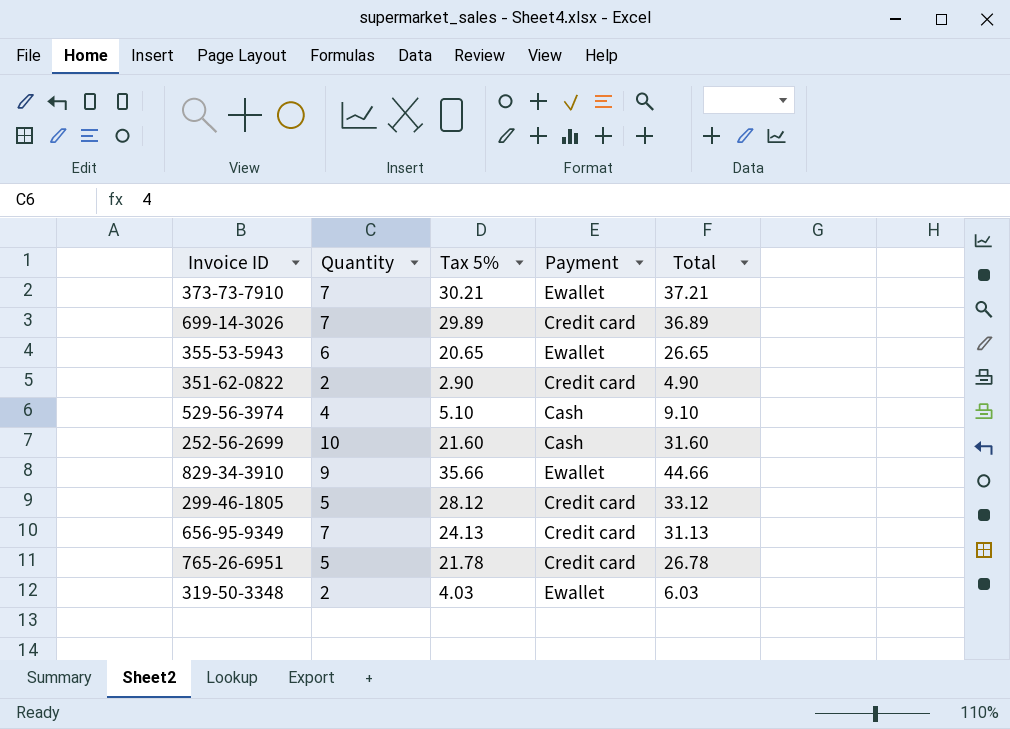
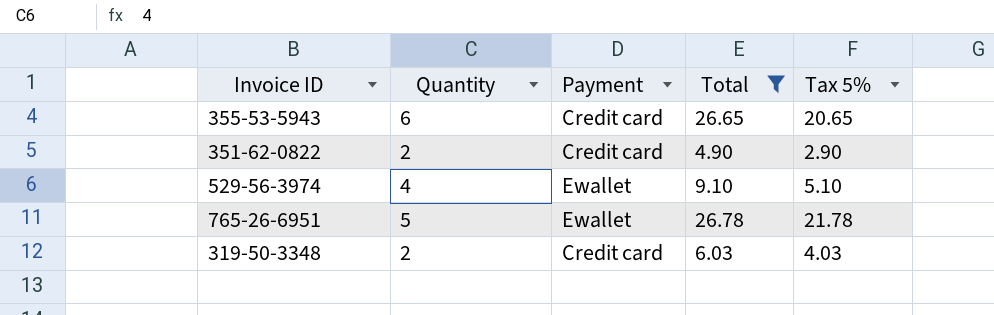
filter: none -> Total <= 26.78
column Tax 5% | position: 3 -> 5
355-53-5943 | Payment: Ewallet -> Credit card
529-56-3974 | Payment: Cash -> Ewallet
765-26-6951 | Payment: Credit card -> Ewallet
319-50-3348 | Payment: Ewallet -> Credit card

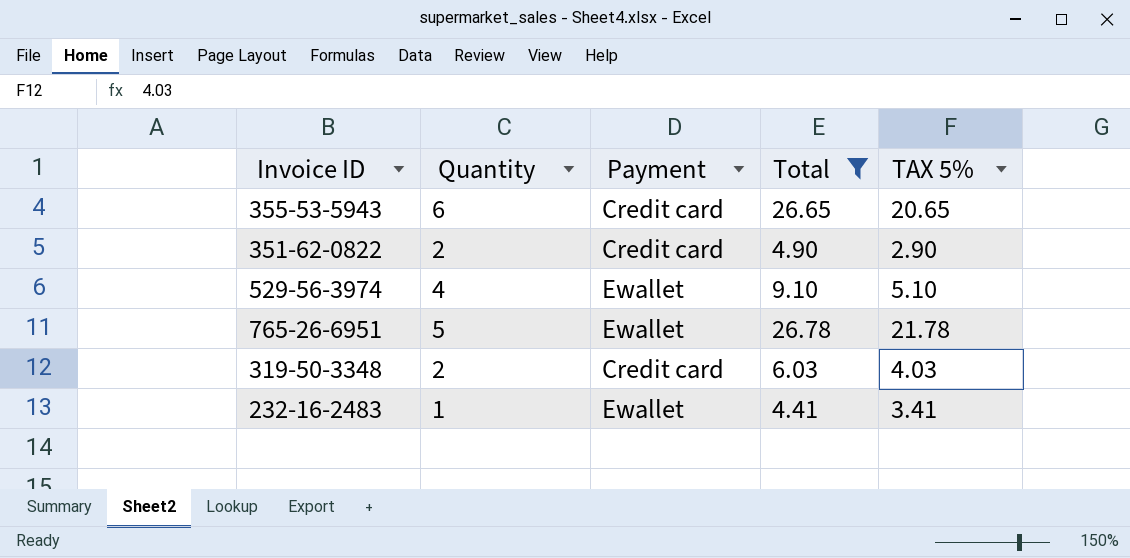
column name: Tax 5% -> TAX 5%
row 232-16-2483: none -> 1 | Ewallet | 4.41 | 3.41

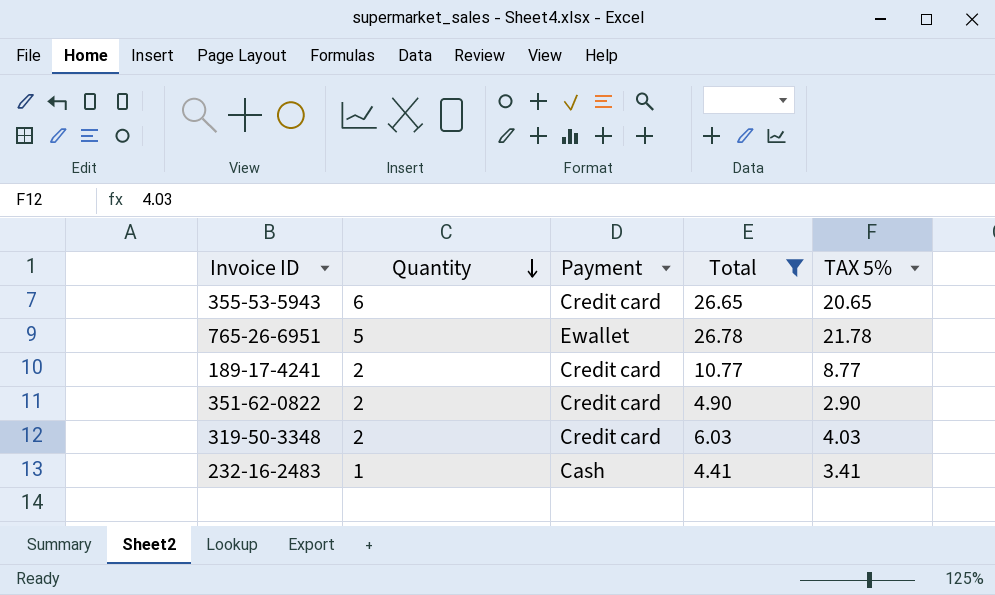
row order: none -> Quantity descending
row 529-56-3974: 4 | Ewallet | 9.10 | 5.10 -> none
row 189-17-4241: none -> 2 | Credit card | 10.77 | 8.77
232-16-2483 | Payment: Ewallet -> Cash

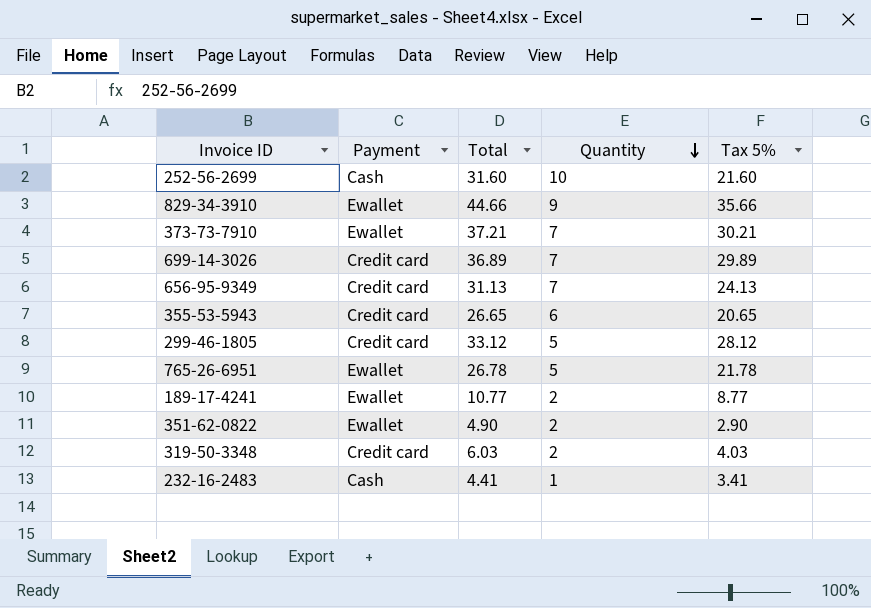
filter: Total <= 26.78 -> none
column Quantity | position: 2 -> 4
column name: TAX 5% -> Tax 5%
189-17-4241 | Payment: Credit card -> Ewallet
351-62-0822 | Payment: Credit card -> Ewallet

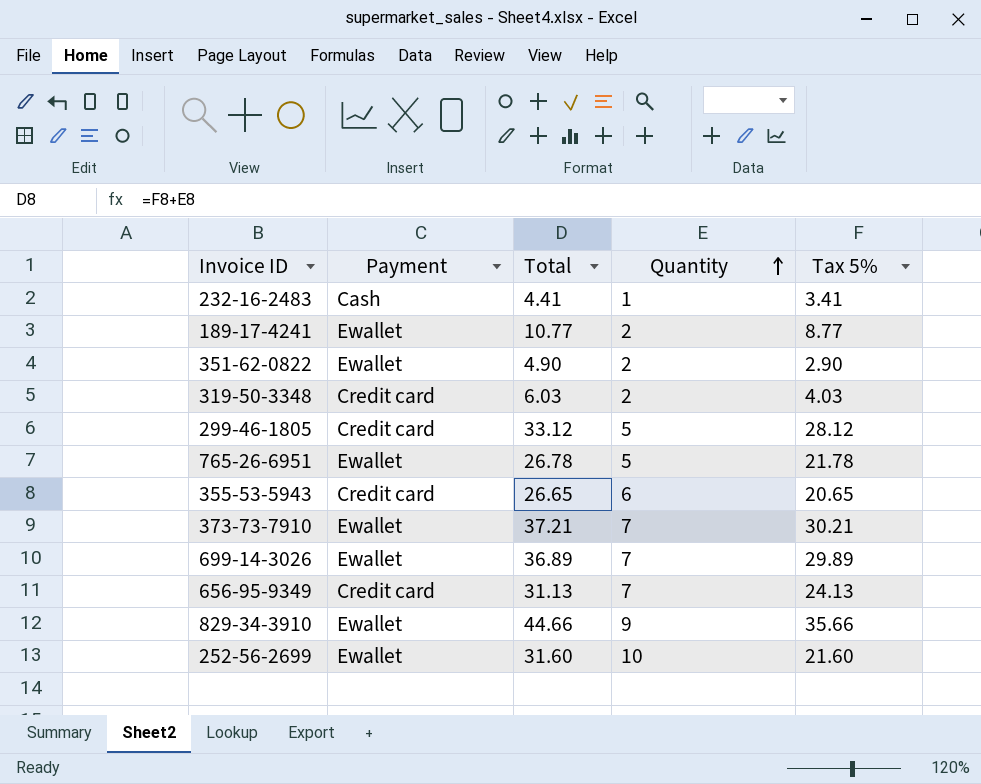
row order: Quantity descending -> Quantity ascending
699-14-3026 | Payment: Credit card -> Ewallet
252-56-2699 | Payment: Cash -> Ewallet

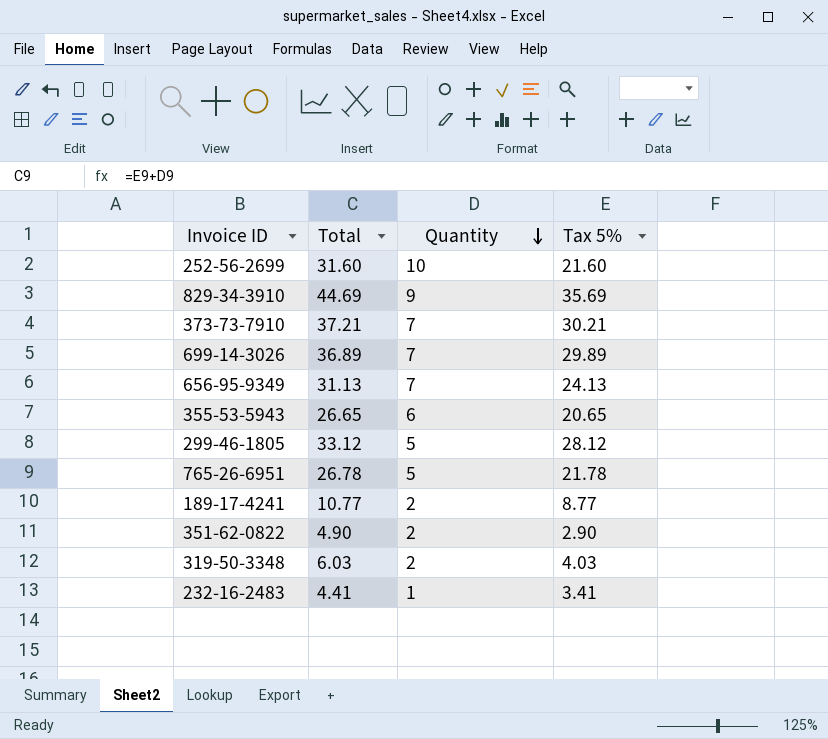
row order: Quantity ascending -> Quantity descending
column Payment | position: 2 -> none
829-34-3910 | Total: 44.66 -> 44.69
829-34-3910 | Tax 5%: 35.66 -> 35.69

